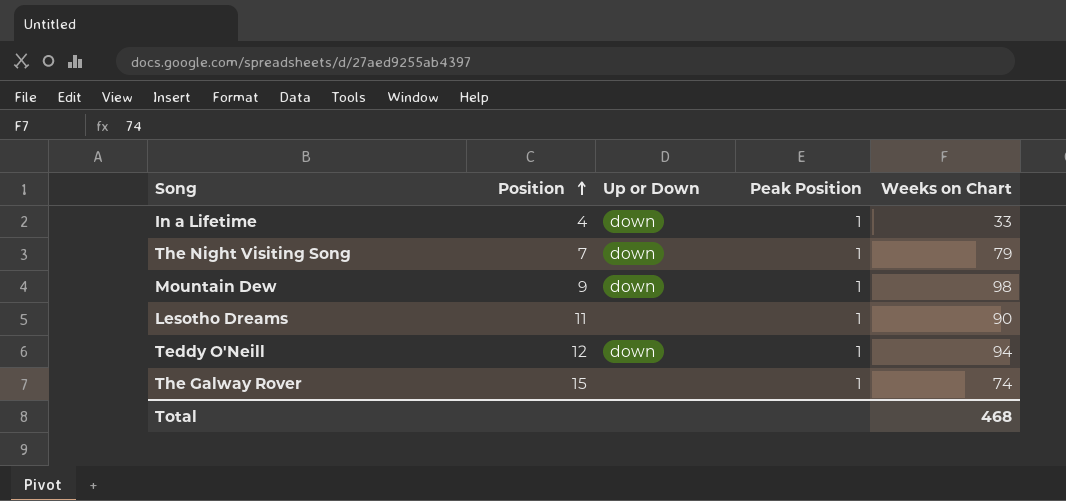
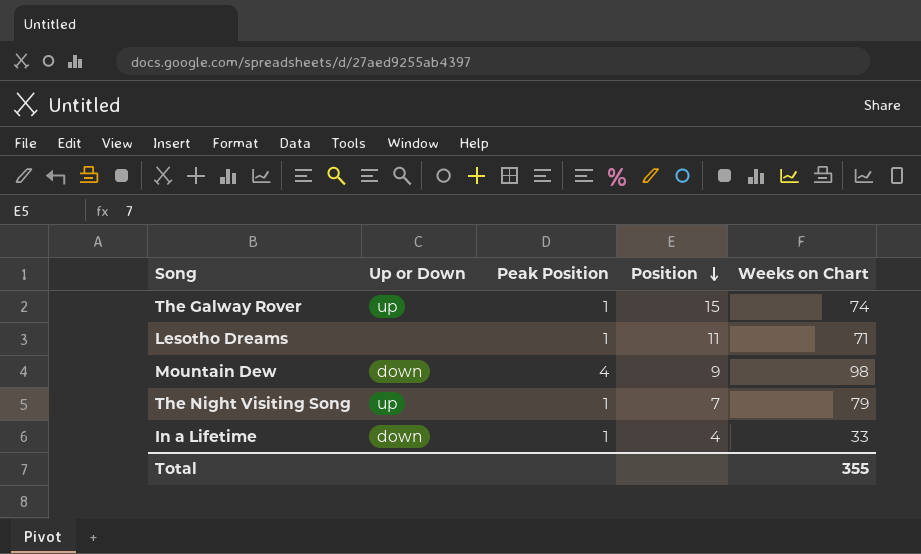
row order: Position ascending -> Position descending
column Position | position: 2 -> 4
row Teddy O'Neill: 12 | down | 1 | 94 -> none
The Galway Rover | Up or Down: none -> up
Lesotho Dreams | Weeks on Chart: 90 -> 71
Mountain Dew | Peak Position: 1 -> 4
The Night Visiting Song | Up or Down: down -> up
Total | Weeks on Chart: 468 -> 355

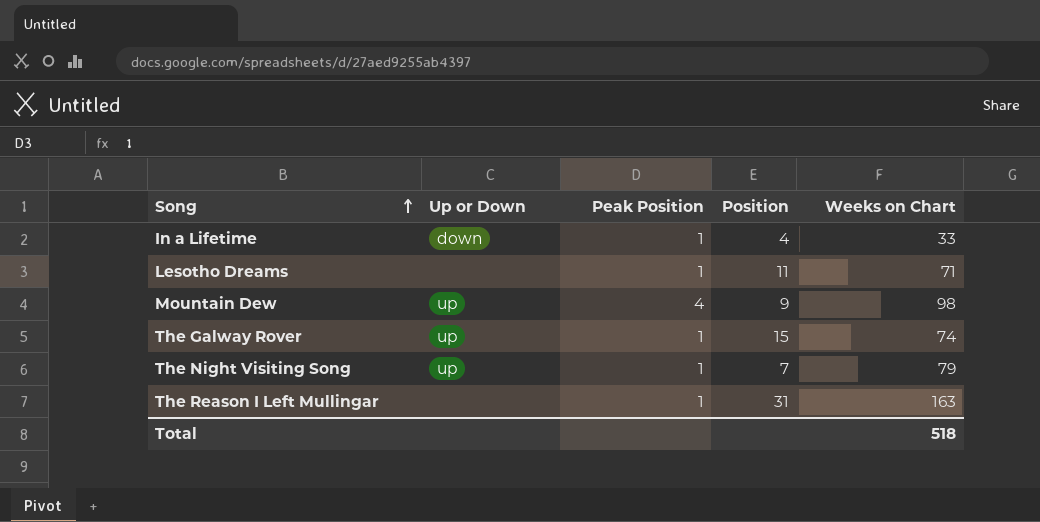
row order: Position descending -> Song ascending
Mountain Dew | Up or Down: down -> up
row The Reason I Left Mullingar: none -> none | 1 | 31 | 163
Total | Weeks on Chart: 355 -> 518

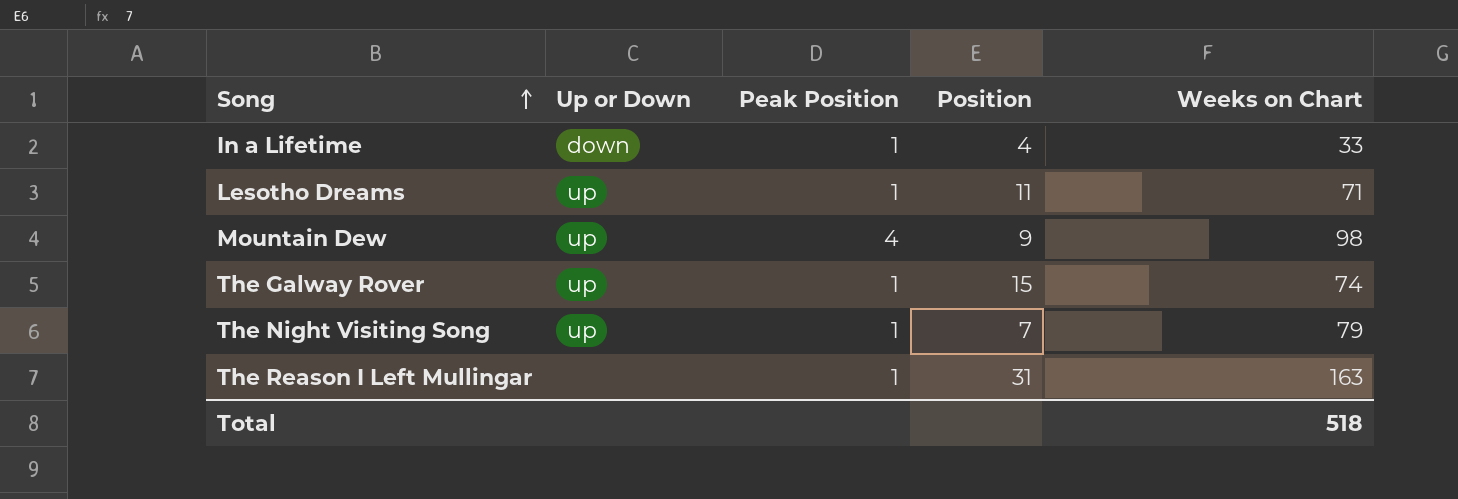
Lesotho Dreams | Up or Down: none -> up

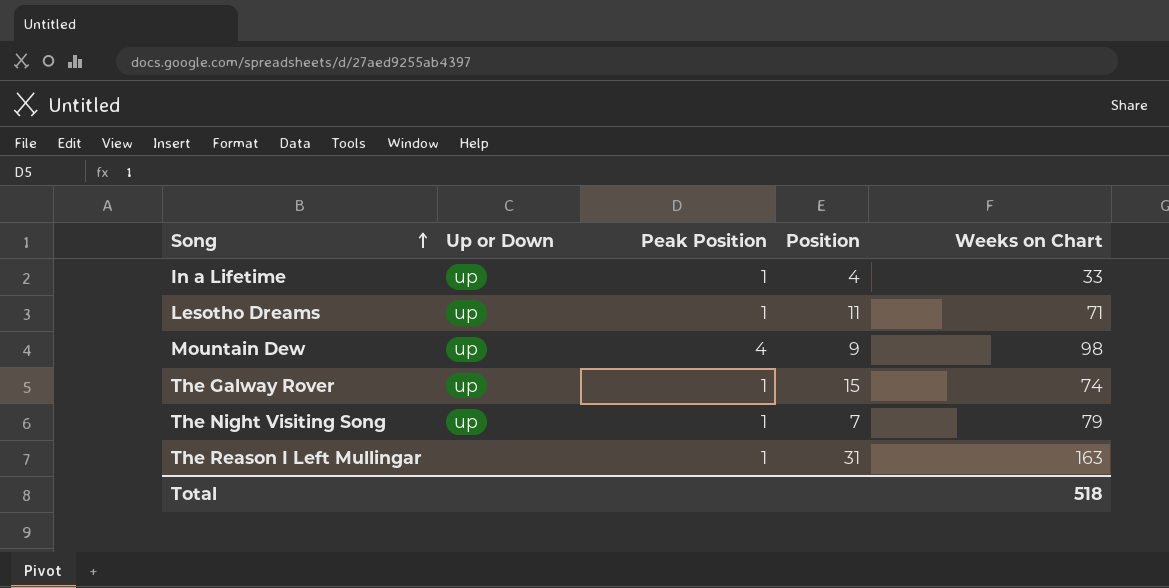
In a Lifetime | Up or Down: down -> up

